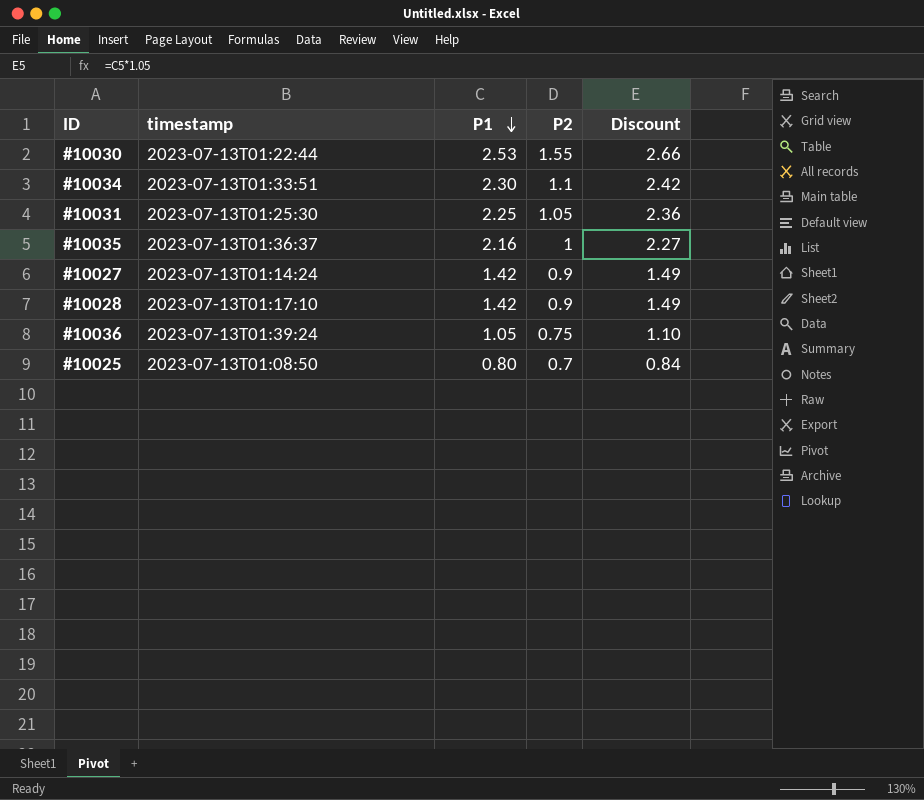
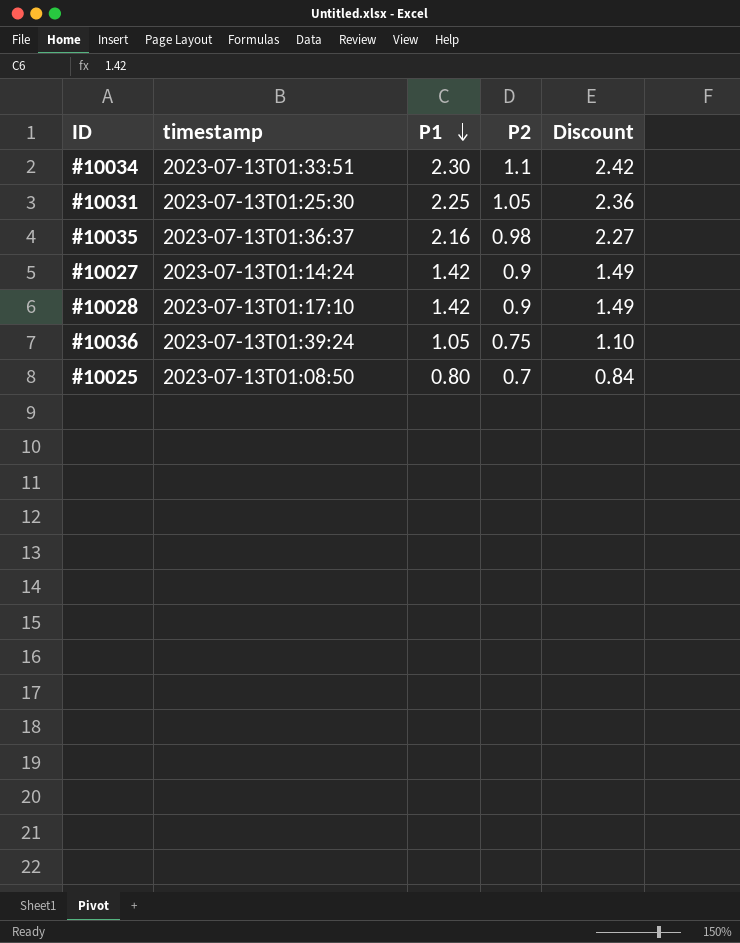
row #10030: 2023-07-13T01:22:44 | 2.53 | 1.55 | 2.66 -> none
#10035 | P2: 1 -> 0.98

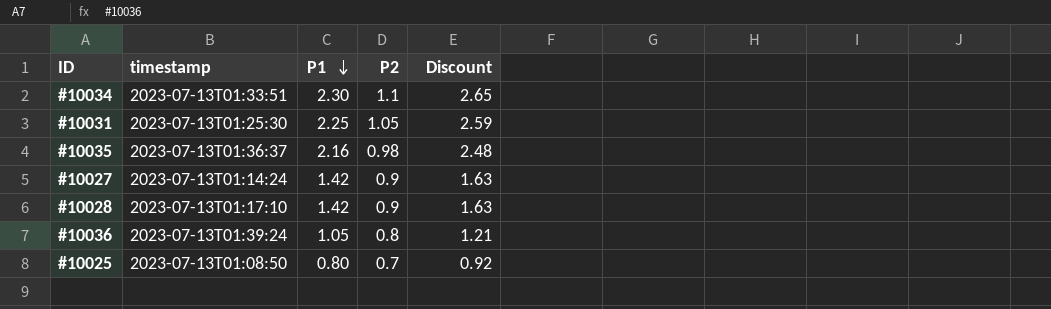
column Discount | formula: [P1] * 1.05 -> [P1] * 1.15
#10036 | P2: 0.75 -> 0.8

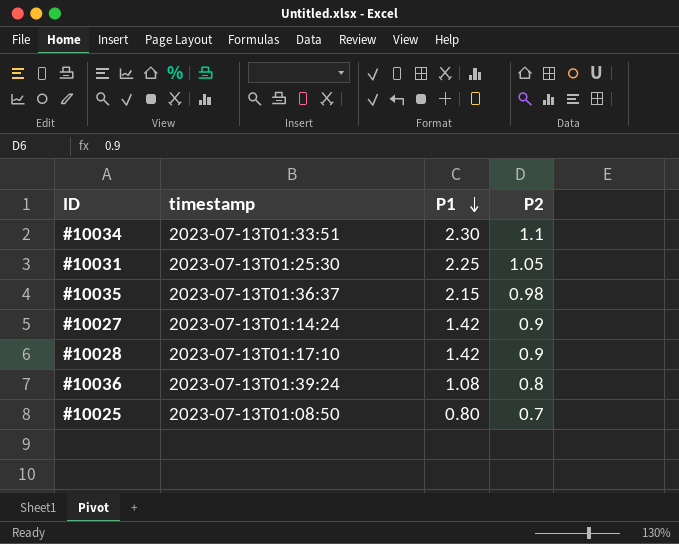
column Discount | formula: [P1] * 1.15 -> none
#10035 | P1: 2.16 -> 2.15
#10036 | P1: 1.05 -> 1.08

